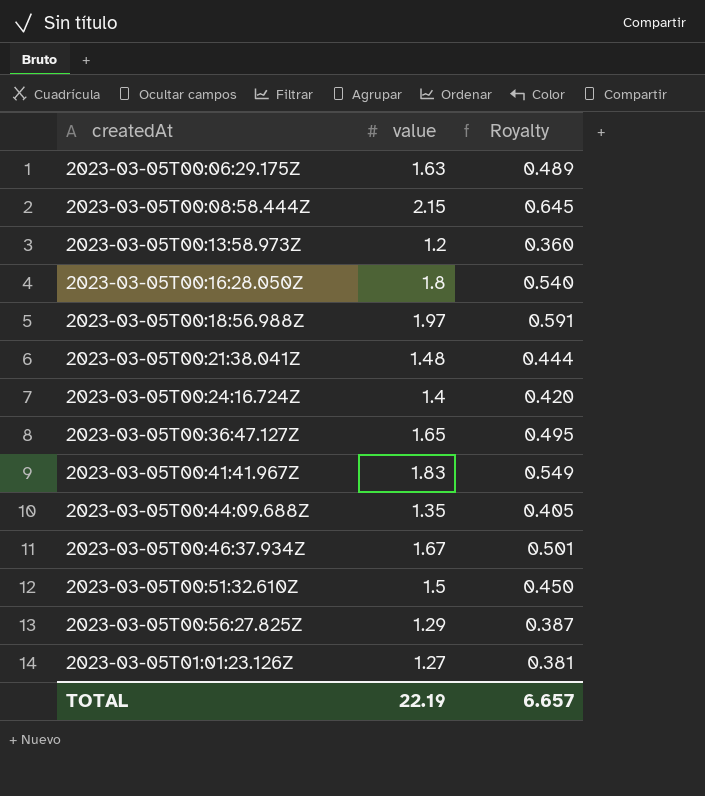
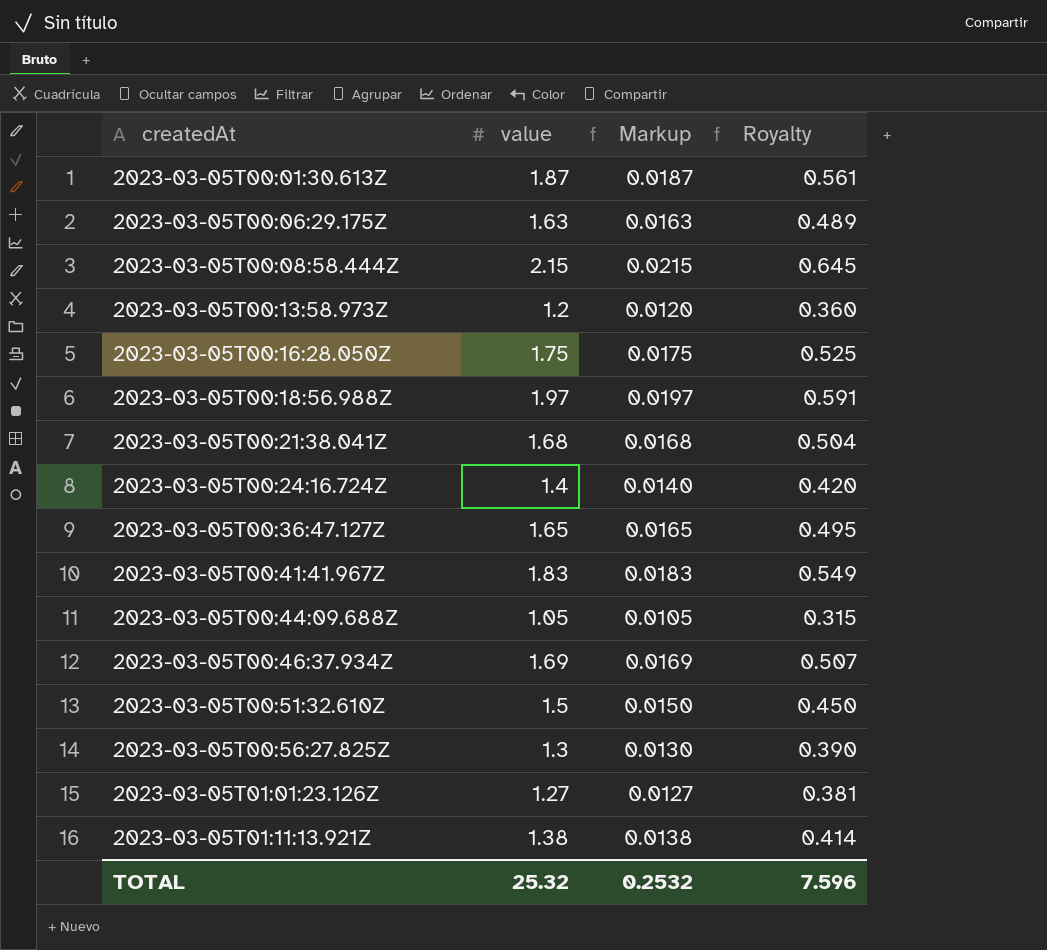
column Markup | formula: none -> [value] * 0.01
row 2023-03-05T00:01:30.613Z: none -> 1.87 | 0.0187 | 0.561
2023-03-05T00:16:28.050Z | value: 1.8 -> 1.75
2023-03-05T00:16:28.050Z | Royalty: 0.540 -> 0.525
2023-03-05T00:21:38.041Z | value: 1.48 -> 1.68
2023-03-05T00:21:38.041Z | Royalty: 0.444 -> 0.504
2023-03-05T00:44:09.688Z | value: 1.35 -> 1.05
2023-03-05T00:44:09.688Z | Royalty: 0.405 -> 0.315
2023-03-05T00:46:37.934Z | value: 1.67 -> 1.69
2023-03-05T00:46:37.934Z | Royalty: 0.501 -> 0.507
2023-03-05T00:56:27.825Z | value: 1.29 -> 1.3
2023-03-05T00:56:27.825Z | Royalty: 0.387 -> 0.390
row 2023-03-05T01:11:13.921Z: none -> 1.38 | 0.0138 | 0.414
TOTAL | value: 22.19 -> 25.32
TOTAL | Royalty: 6.657 -> 7.596

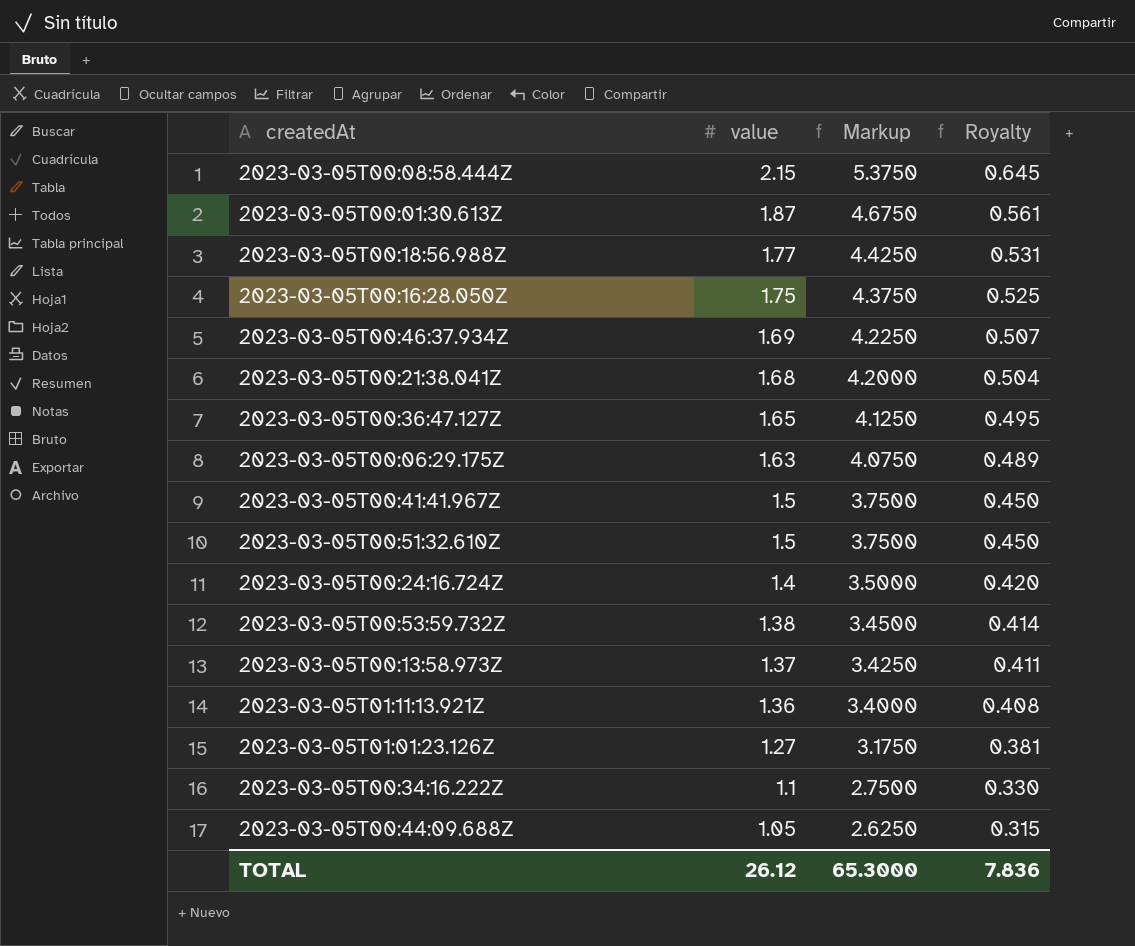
row order: createdAt ascending -> value descending
column Markup | formula: [value] * 0.01 -> [value] * 2.5
row 2023-03-05T00:56:27.825Z: 1.3 | 0.0130 | 0.390 -> none
2023-03-05T00:18:56.988Z | value: 1.97 -> 1.77
2023-03-05T00:18:56.988Z | Royalty: 0.591 -> 0.531
2023-03-05T00:41:41.967Z | value: 1.83 -> 1.5
2023-03-05T00:41:41.967Z | Royalty: 0.549 -> 0.450
row 2023-03-05T00:53:59.732Z: none -> 1.38 | 3.4500 | 0.414
2023-03-05T00:13:58.973Z | value: 1.2 -> 1.37
2023-03-05T00:13:58.973Z | Royalty: 0.360 -> 0.411
2023-03-05T01:11:13.921Z | value: 1.38 -> 1.36
2023-03-05T01:11:13.921Z | Royalty: 0.414 -> 0.408
row 2023-03-05T00:34:16.222Z: none -> 1.1 | 2.7500 | 0.330
TOTAL | value: 25.32 -> 26.12
TOTAL | Markup: 0.2532 -> 65.3000
TOTAL | Royalty: 7.596 -> 7.836

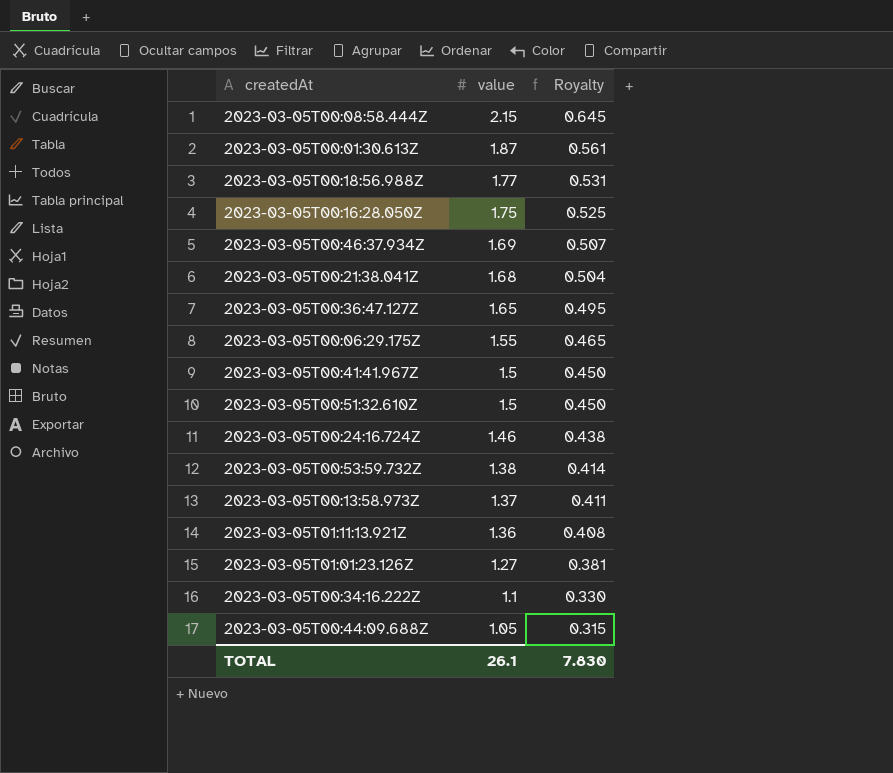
column Markup | formula: [value] * 2.5 -> none
2023-03-05T00:06:29.175Z | value: 1.63 -> 1.55
2023-03-05T00:06:29.175Z | Royalty: 0.489 -> 0.465
2023-03-05T00:24:16.724Z | value: 1.4 -> 1.46
2023-03-05T00:24:16.724Z | Royalty: 0.420 -> 0.438
TOTAL | value: 26.12 -> 26.1
TOTAL | Royalty: 7.836 -> 7.830

